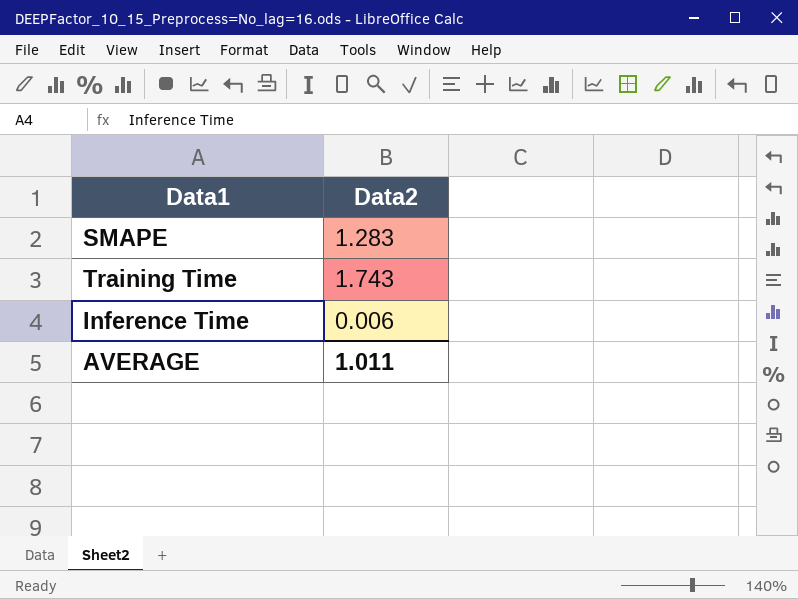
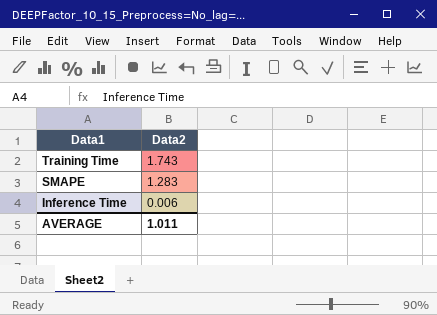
row order: none -> Data1 descending

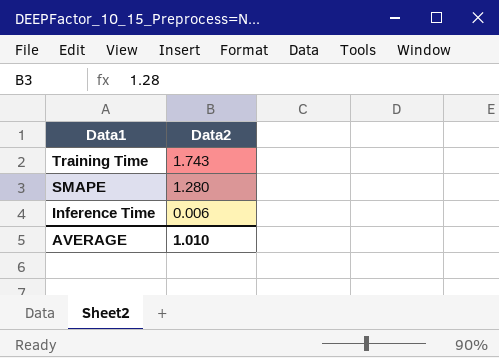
SMAPE | Data2: 1.283 -> 1.280
AVERAGE | Data2: 1.011 -> 1.010

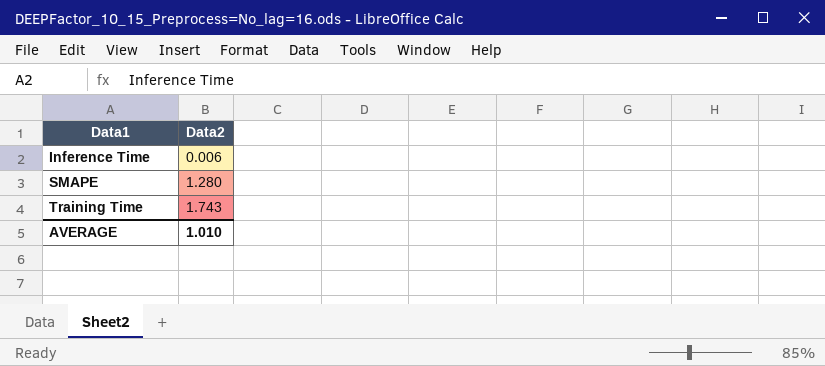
row order: Data1 descending -> Data1 ascending

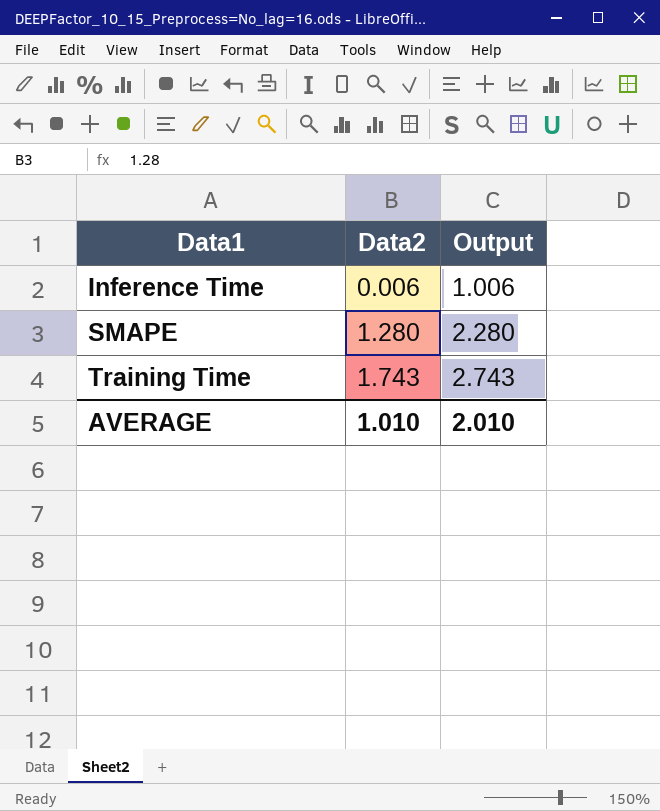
column Output | formula: none -> [Data2] + 1

